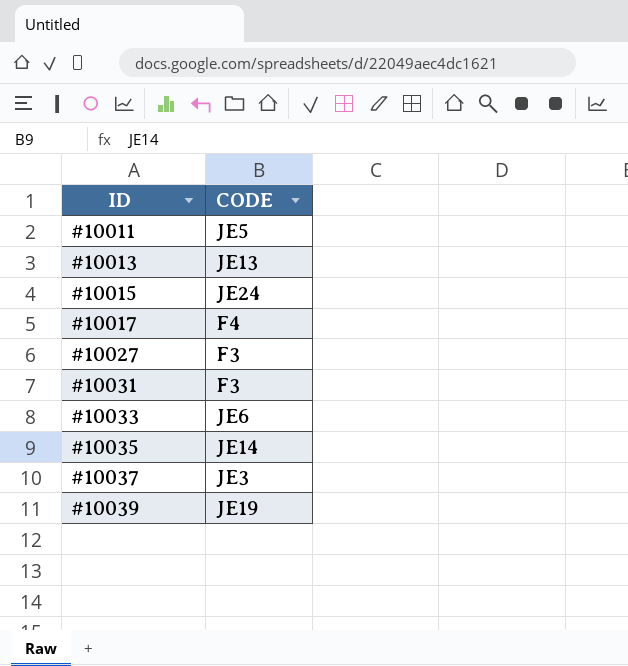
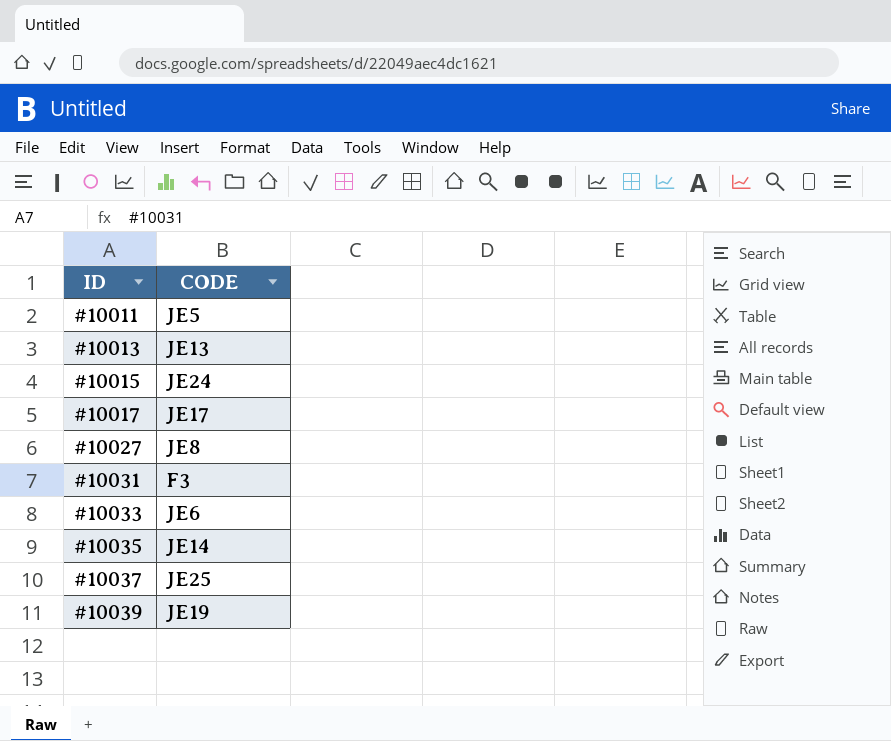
#10017 | CODE: F4 -> JE17
#10027 | CODE: F3 -> JE8
#10037 | CODE: JE3 -> JE25

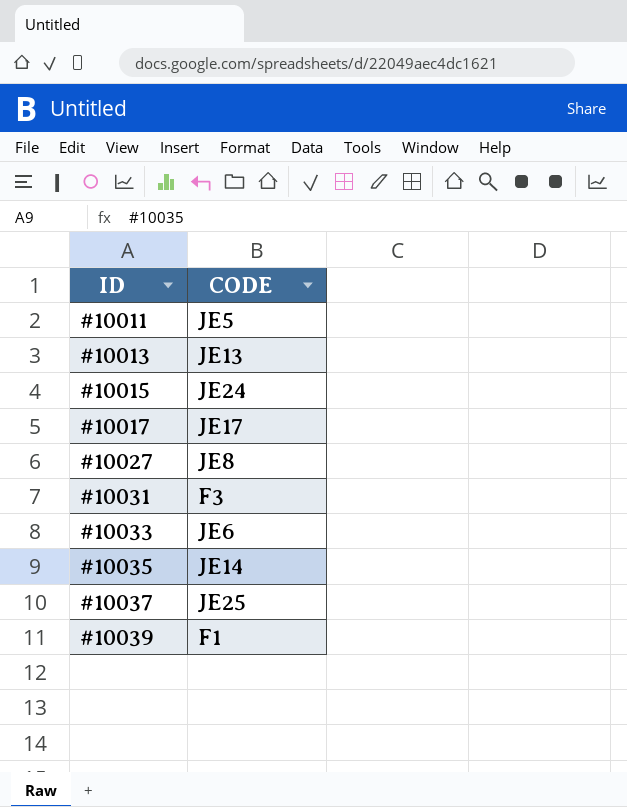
#10039 | CODE: JE19 -> F1

